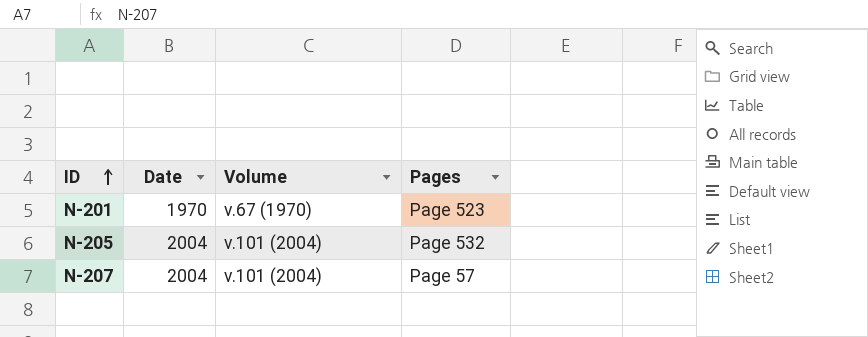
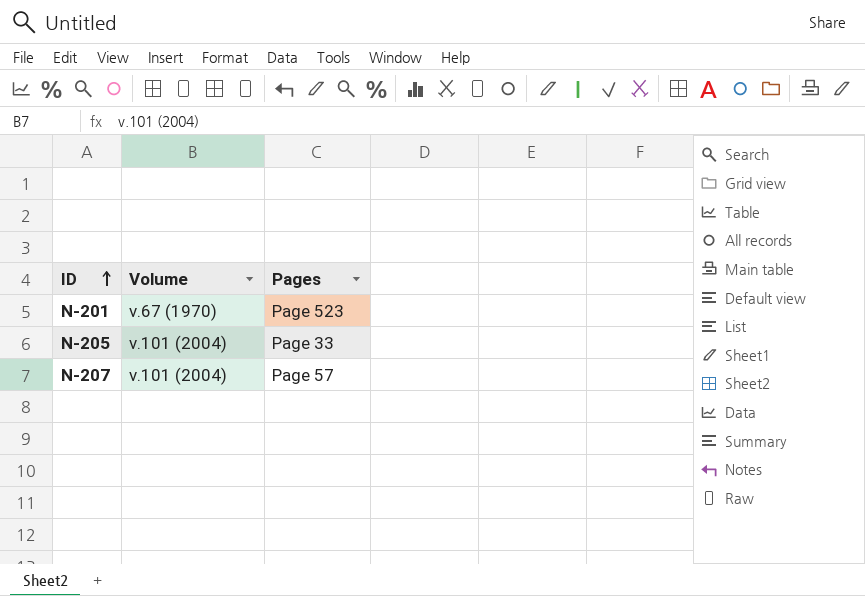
column Date | position: 2 -> none
N-205 | Pages: Page 532 -> Page 33

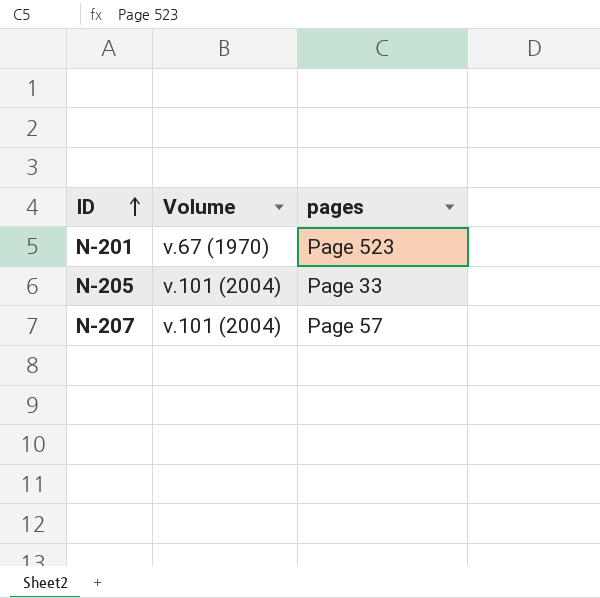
column name: Pages -> pages

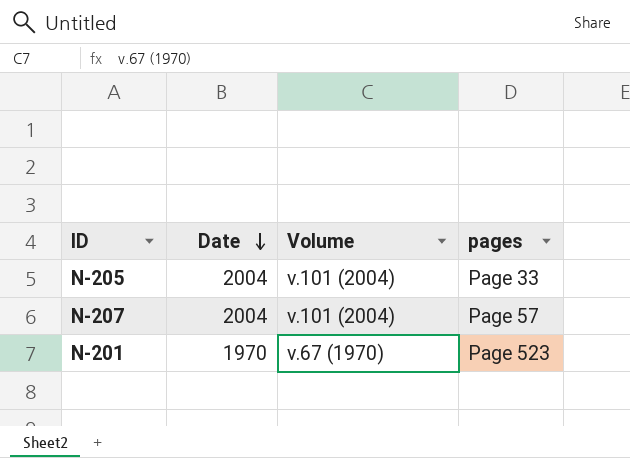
row order: ID ascending -> Date descending
column Date | position: none -> 2

